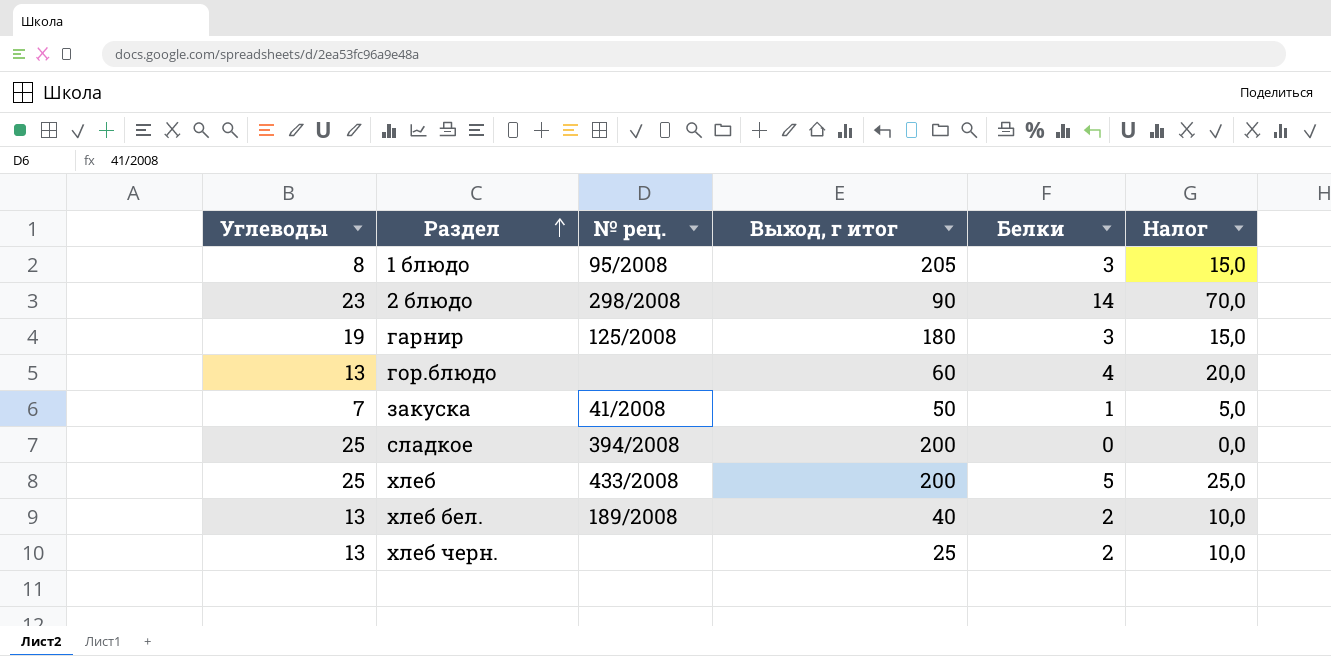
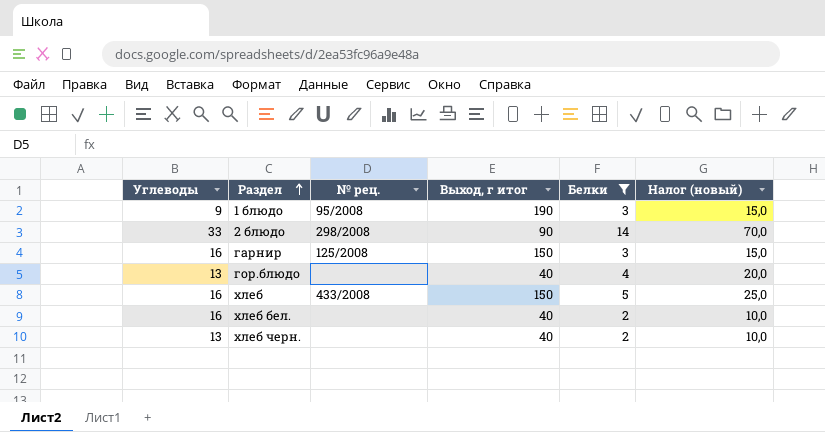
filter: none -> Белки >= 2
column name: Налог -> Налог (новый)
1 блюдо | Углеводы: 8 -> 9
1 блюдо | Выход, г итог: 205 -> 190
2 блюдо | Углеводы: 23 -> 33
гарнир | Углеводы: 19 -> 16
гарнир | Выход, г итог: 180 -> 150
гор.блюдо | Выход, г итог: 60 -> 40
хлеб | Углеводы: 25 -> 16
хлеб | Выход, г итог: 200 -> 150
хлеб бел. | Углеводы: 13 -> 16
хлеб бел. | № рец.: 189/2008 -> none
хлеб черн. | Выход, г итог: 25 -> 40

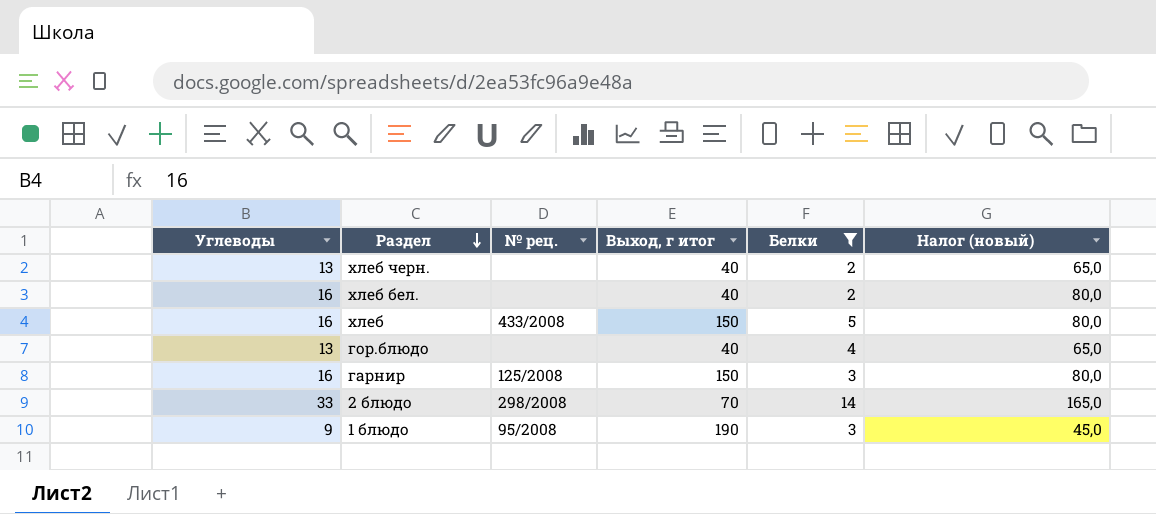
row order: Раздел ascending -> Раздел descending
column Налог (новый) | formula: [Белки] * 5 -> [Углеводы] * 5
2 блюдо | Выход, г итог: 90 -> 70

